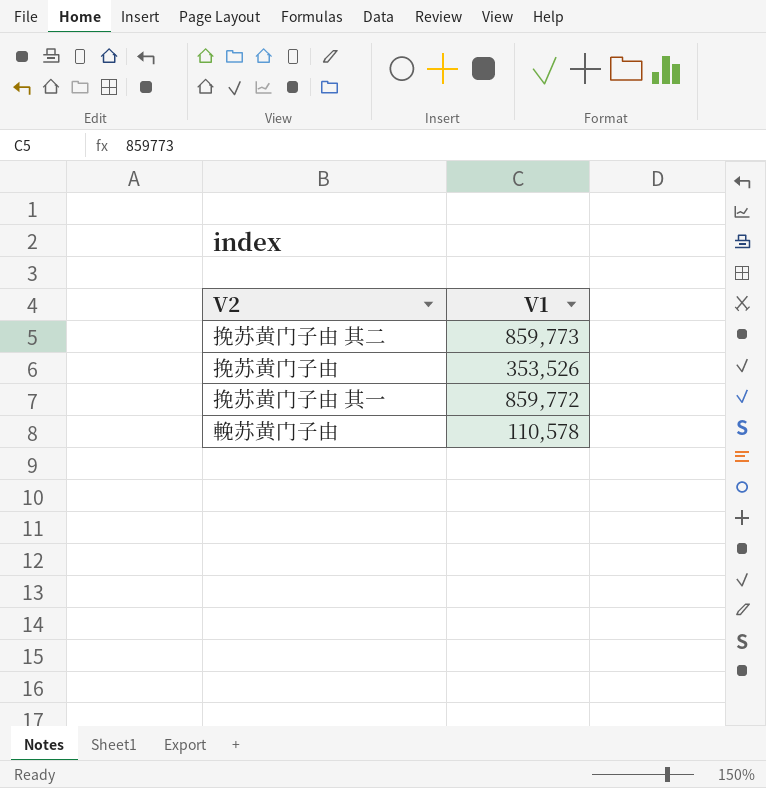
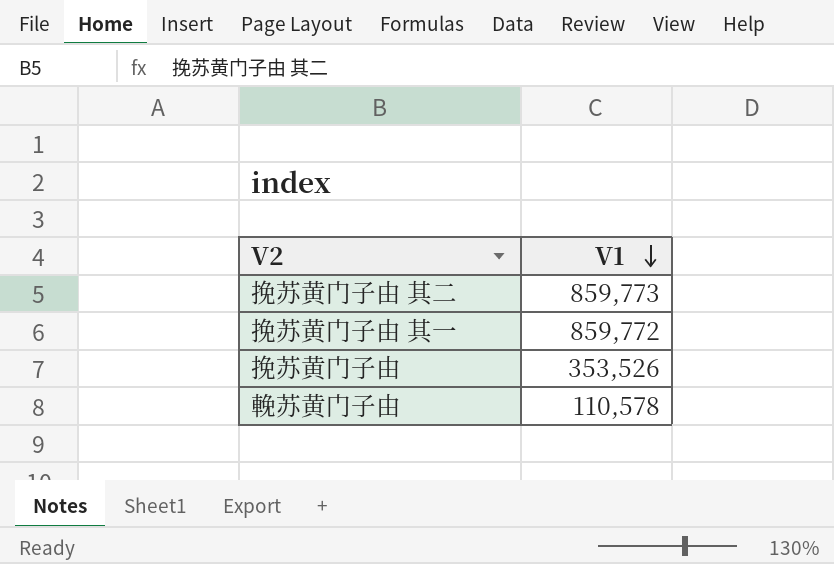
row order: none -> V1 descending

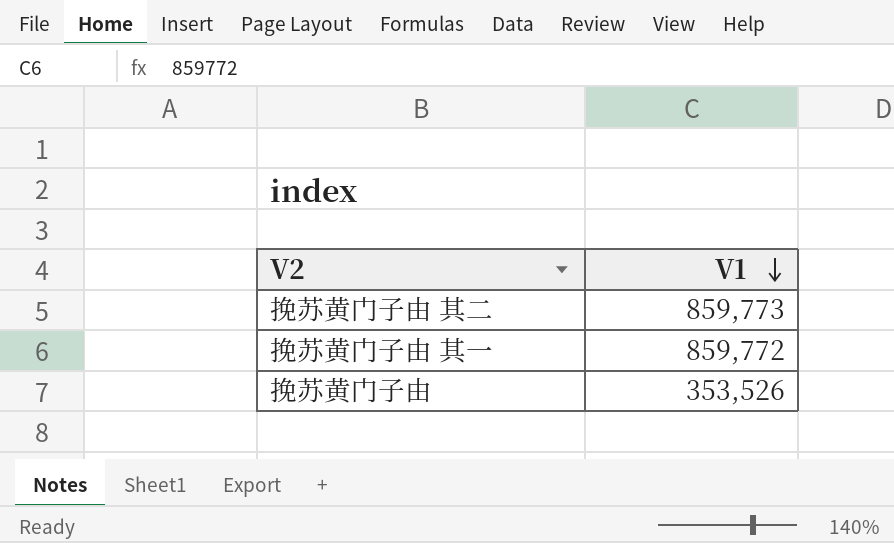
row 輓苏黄门子由: 110,578 -> none

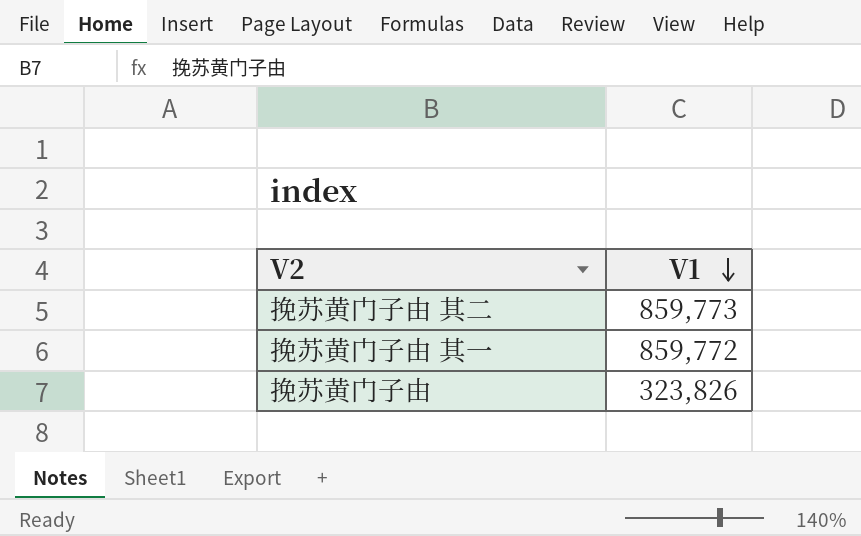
挽苏黄门子由 | V1: 353,526 -> 323,826

